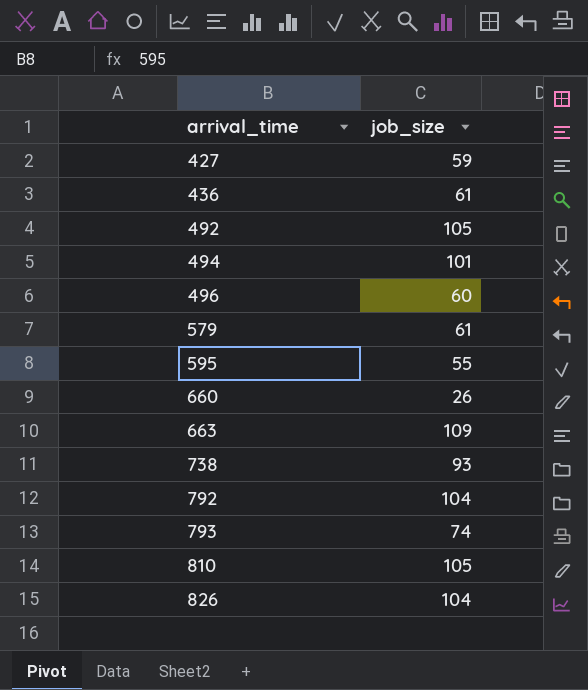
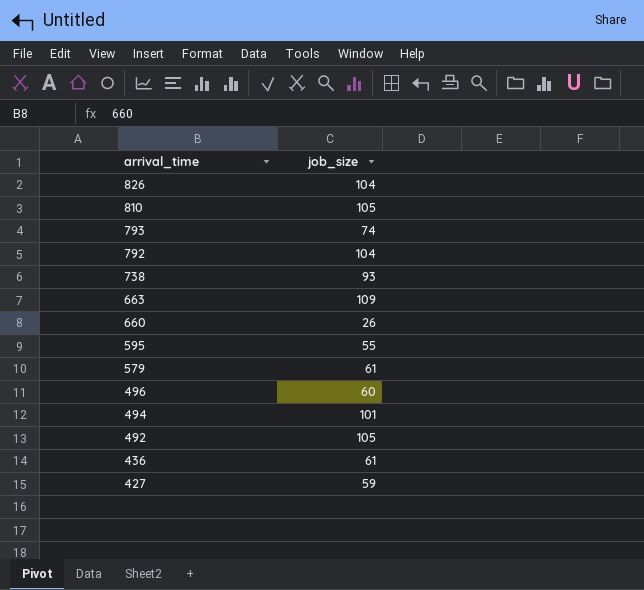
row order: arrival_time ascending -> arrival_time descending

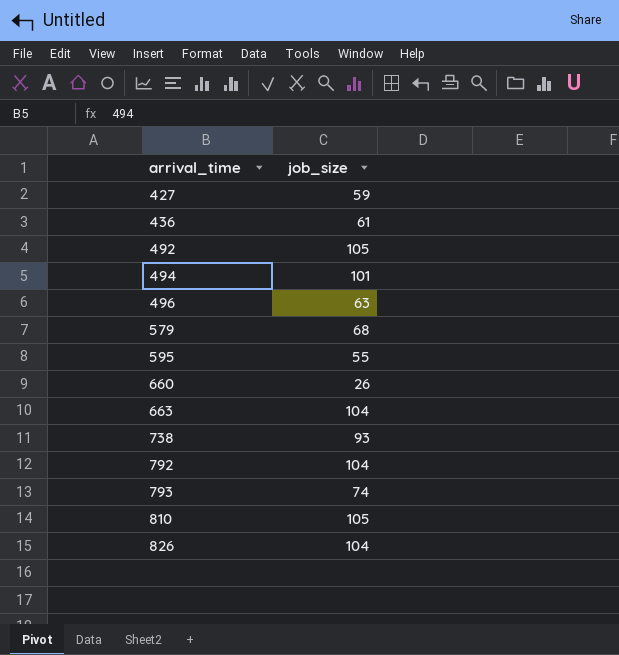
row order: arrival_time descending -> arrival_time ascending
496 | job_size: 60 -> 63
579 | job_size: 61 -> 68
663 | job_size: 109 -> 104

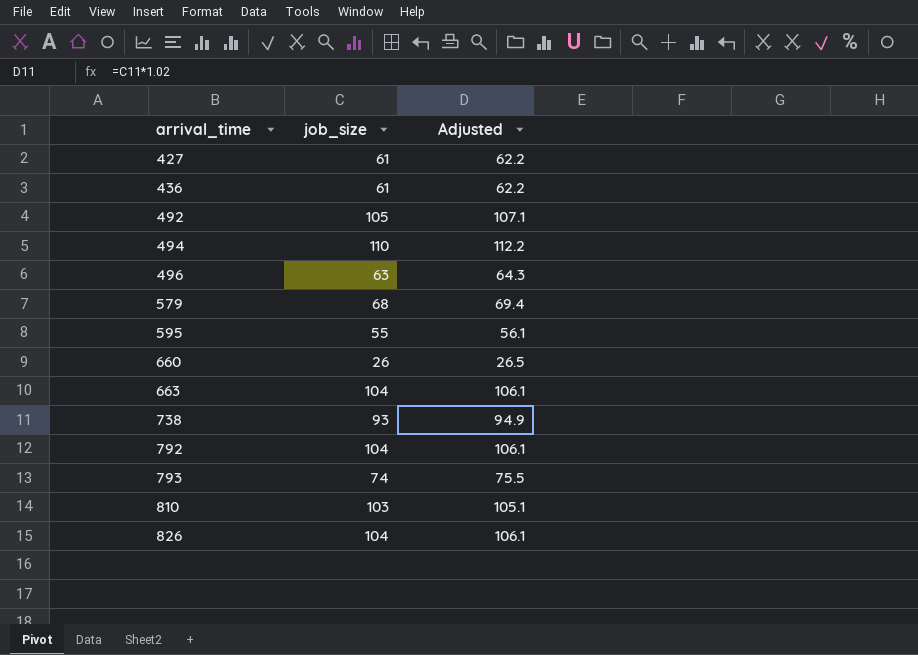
column Adjusted | formula: none -> [job_size] * 1.02
427 | job_size: 59 -> 61
494 | job_size: 101 -> 110
810 | job_size: 105 -> 103

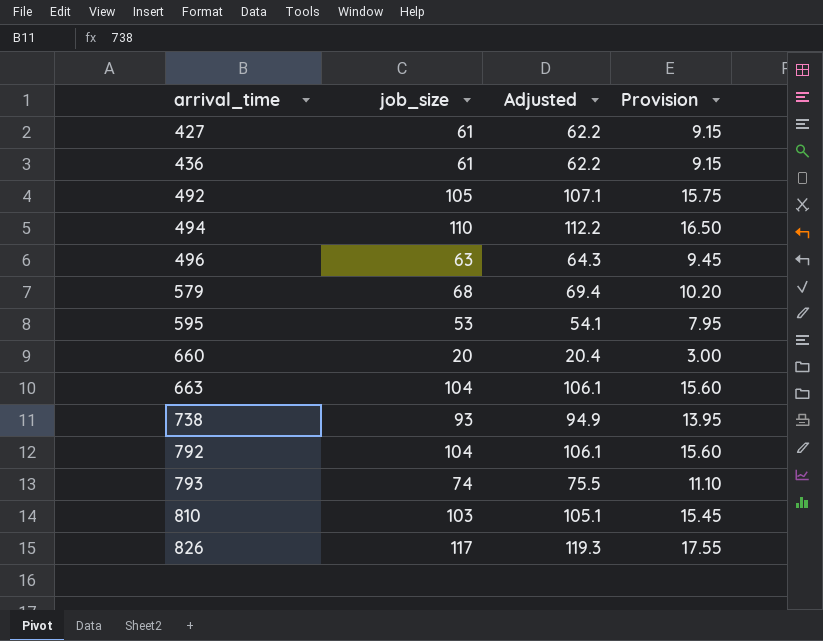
column Provision | formula: none -> [job_size] * 0.15
595 | job_size: 55 -> 53
595 | Adjusted: 56.1 -> 54.1
660 | job_size: 26 -> 20
660 | Adjusted: 26.5 -> 20.4
826 | job_size: 104 -> 117
826 | Adjusted: 106.1 -> 119.3

